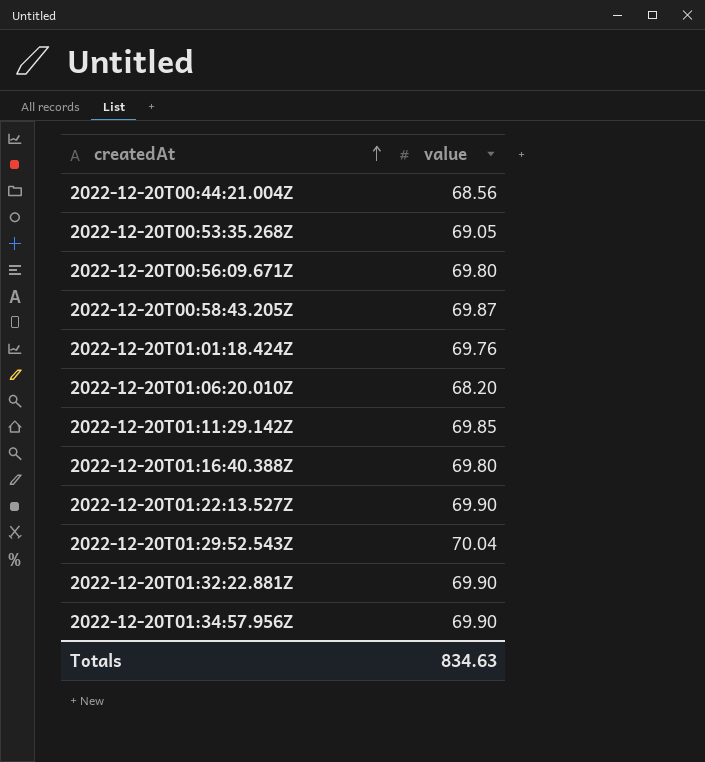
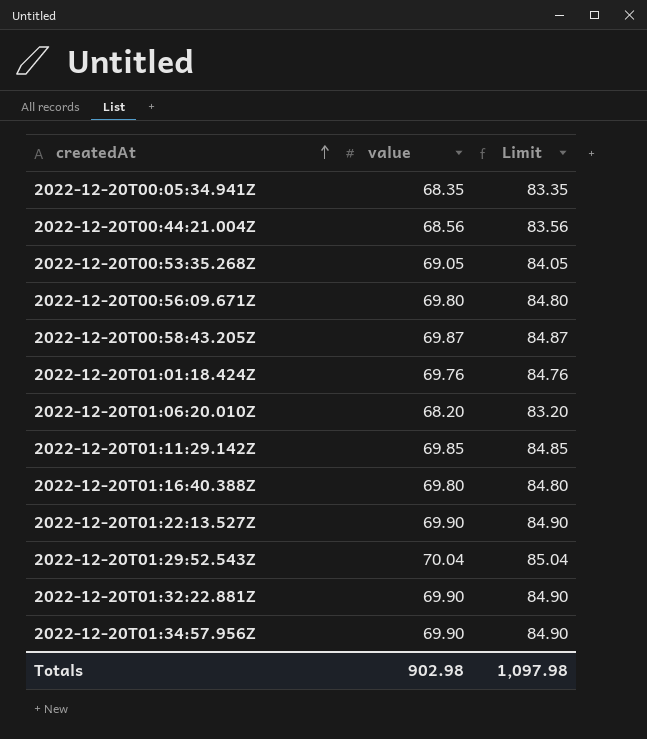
column Limit | formula: none -> [value] + 15
row 2022-12-20T00:05:34.941Z: none -> 68.35 | 83.35
Totals | value: 834.63 -> 902.98

